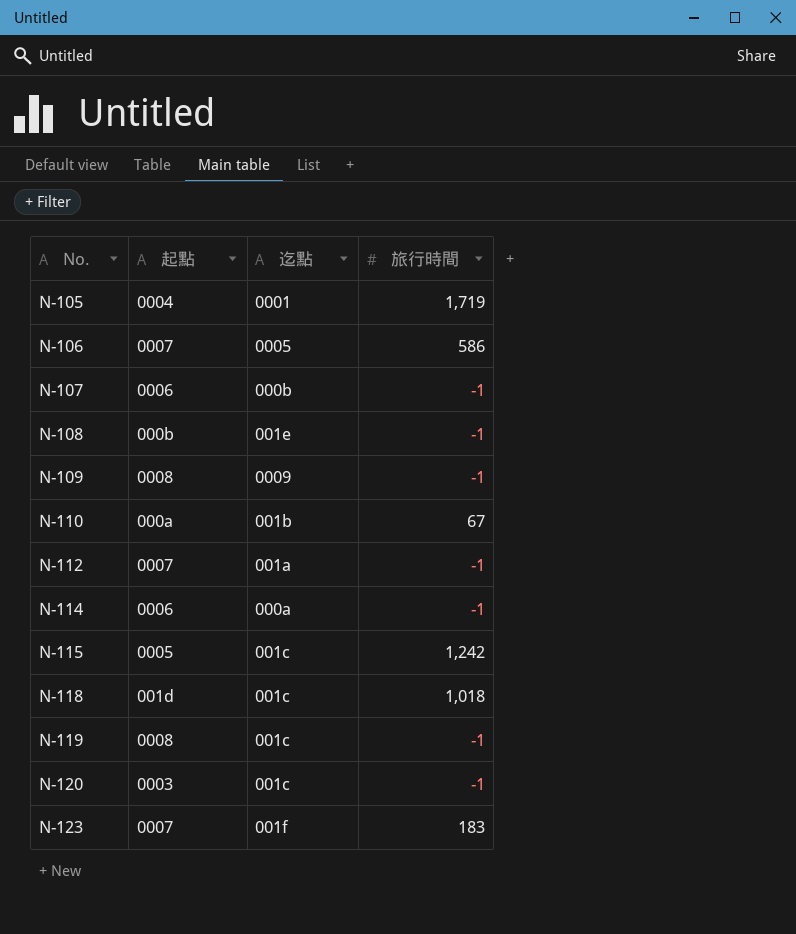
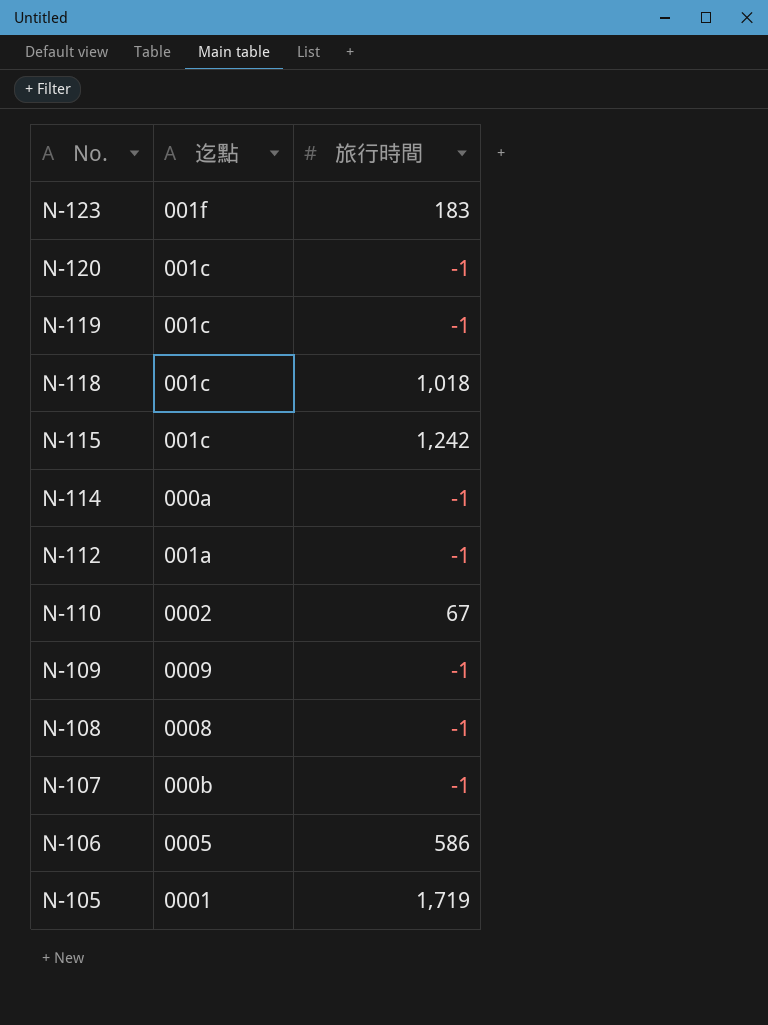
row order: No. ascending -> No. descending
column 起點 | position: 2 -> none
N-110 | 迄點: 001b -> 0002
N-108 | 迄點: 001e -> 0008

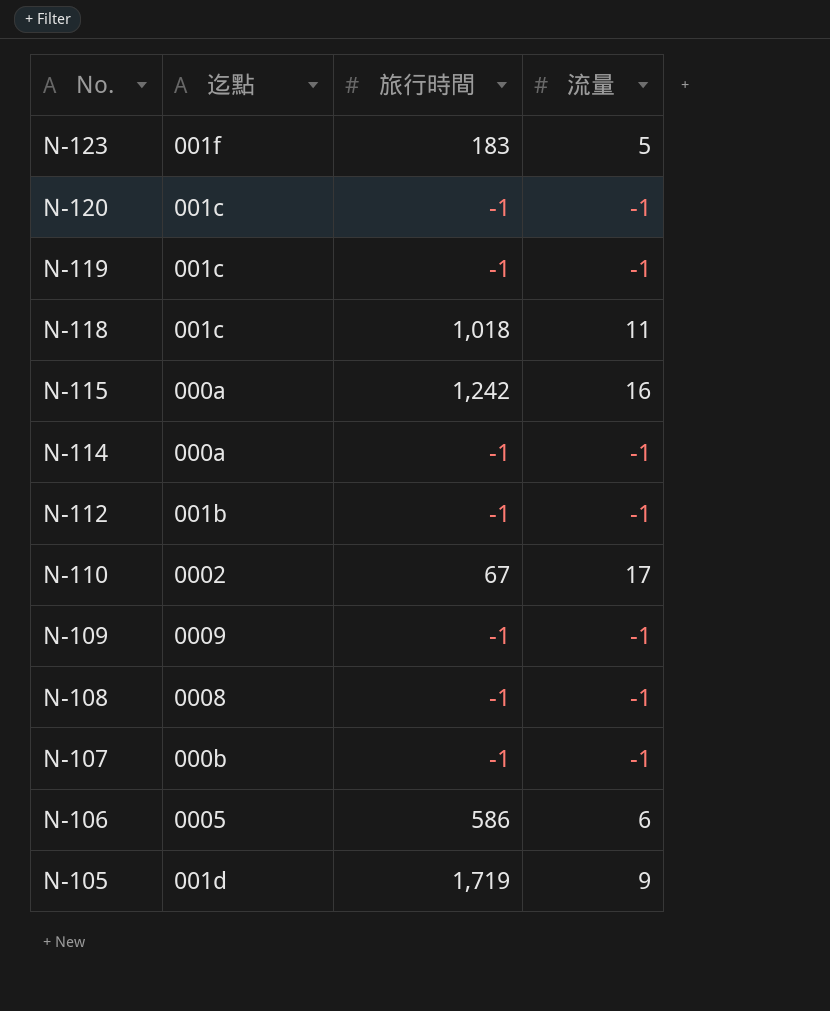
column 流量 | position: none -> 4
N-115 | 迄點: 001c -> 000a
N-112 | 迄點: 001a -> 001b
N-105 | 迄點: 0001 -> 001d

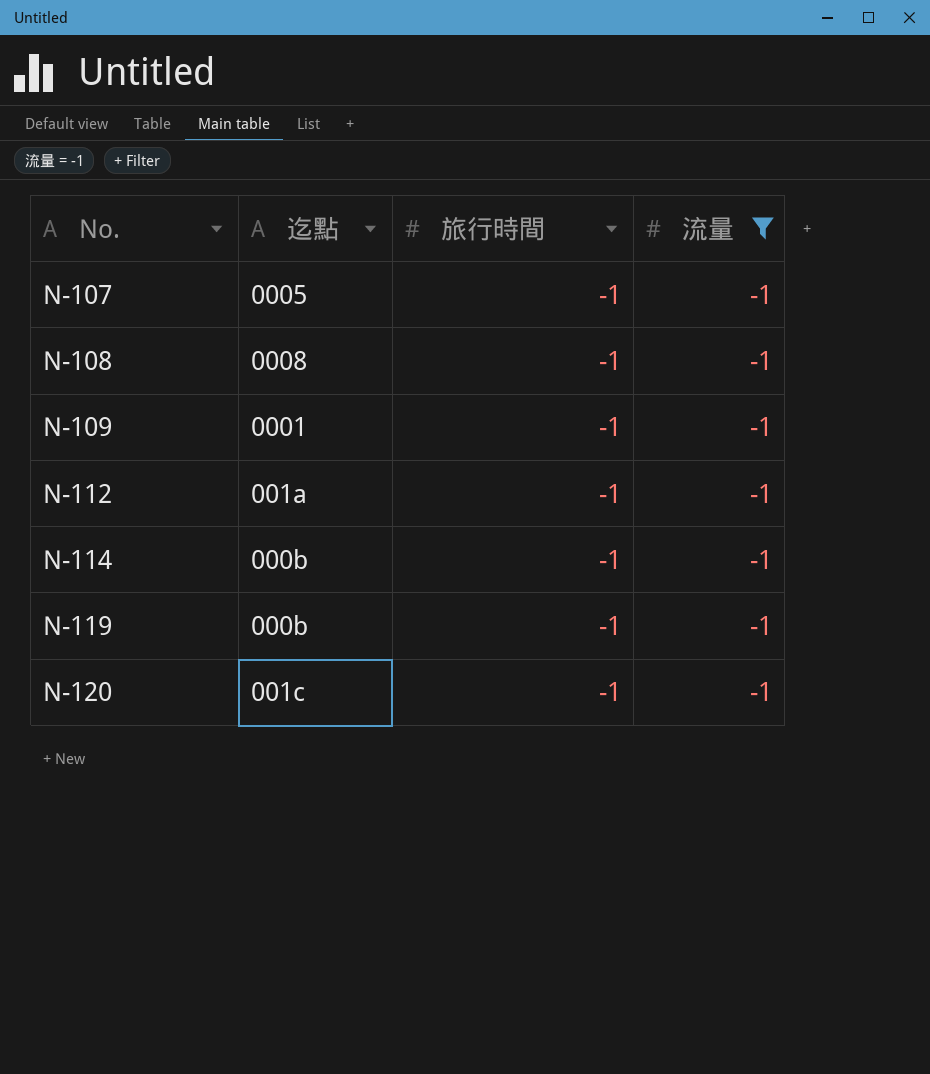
filter: none -> 流量 = -1
row order: No. descending -> No. ascending
N-107 | 迄點: 000b -> 0005
N-109 | 迄點: 0009 -> 0001
N-112 | 迄點: 001b -> 001a
N-114 | 迄點: 000a -> 000b
N-119 | 迄點: 001c -> 000b

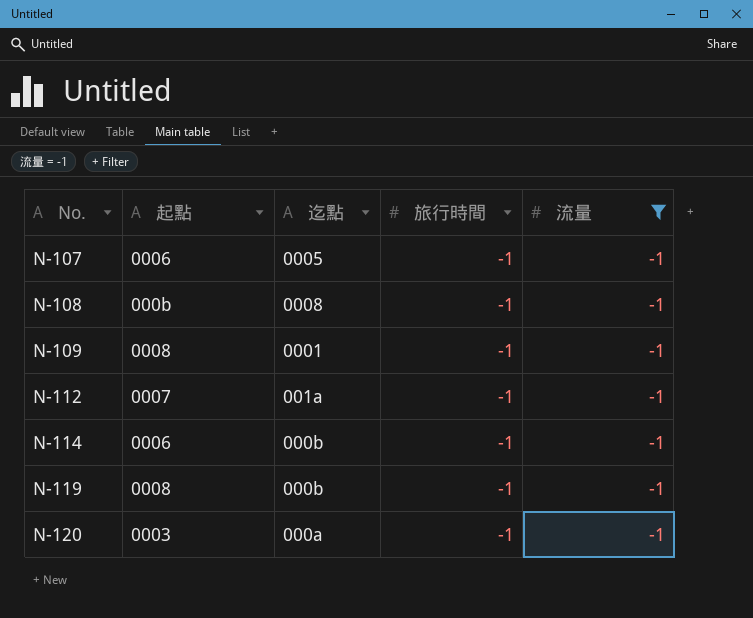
column 起點 | position: none -> 2
N-120 | 迄點: 001c -> 000a

